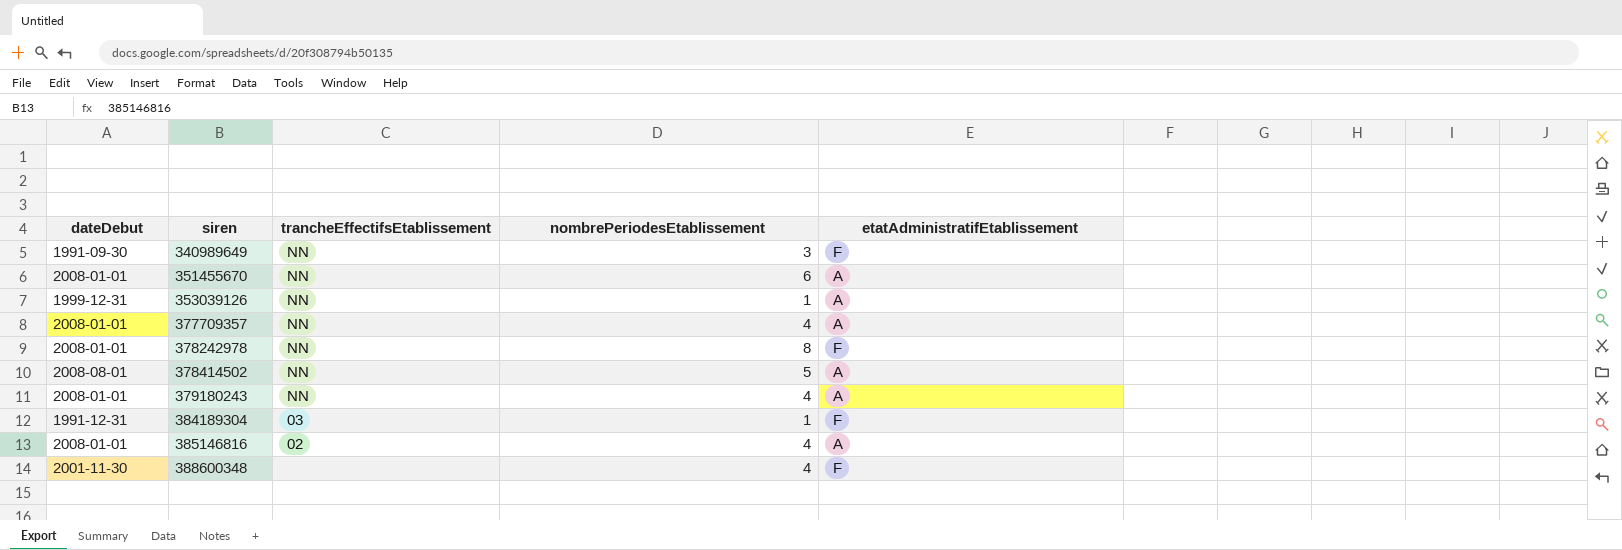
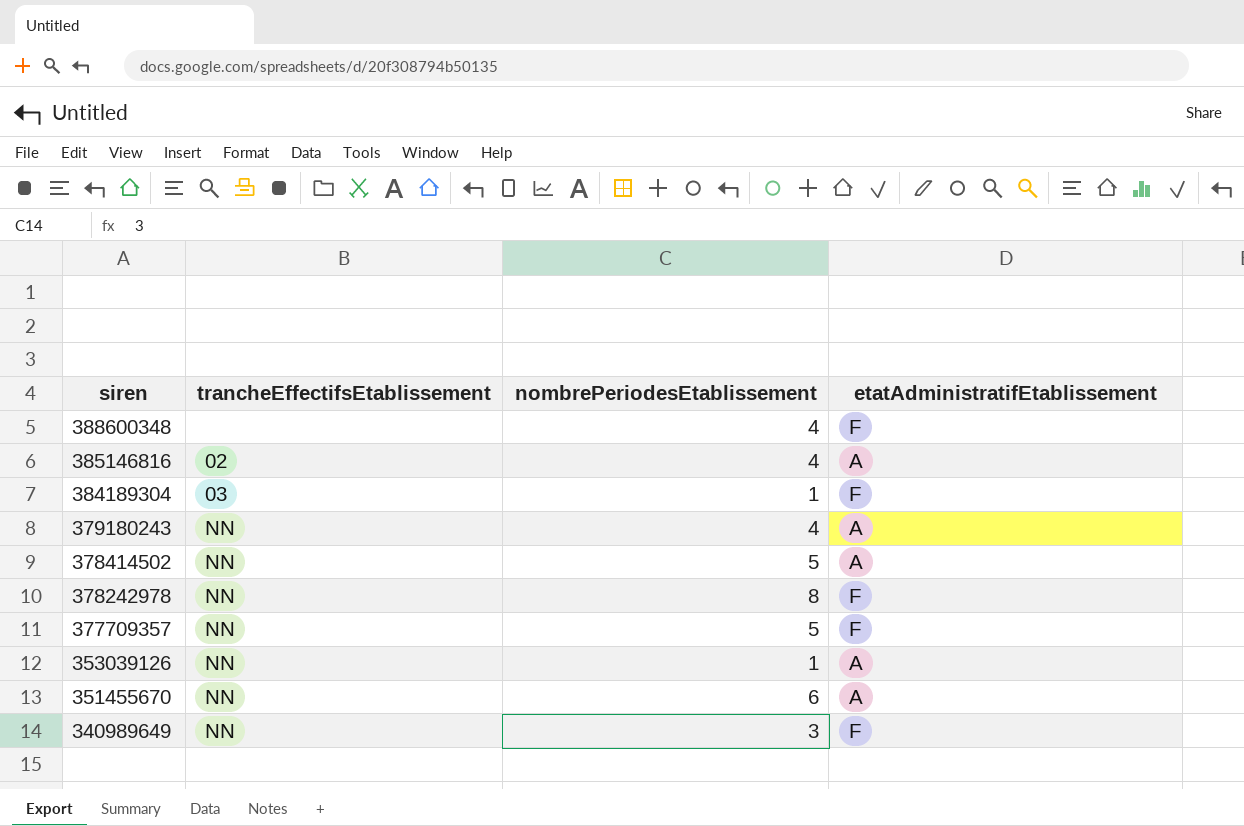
row order: siren ascending -> siren descending
column dateDebut | position: 1 -> none
377709357 | nombrePeriodesEtablissement: 4 -> 5
377709357 | etatAdministratifEtablissement: A -> F

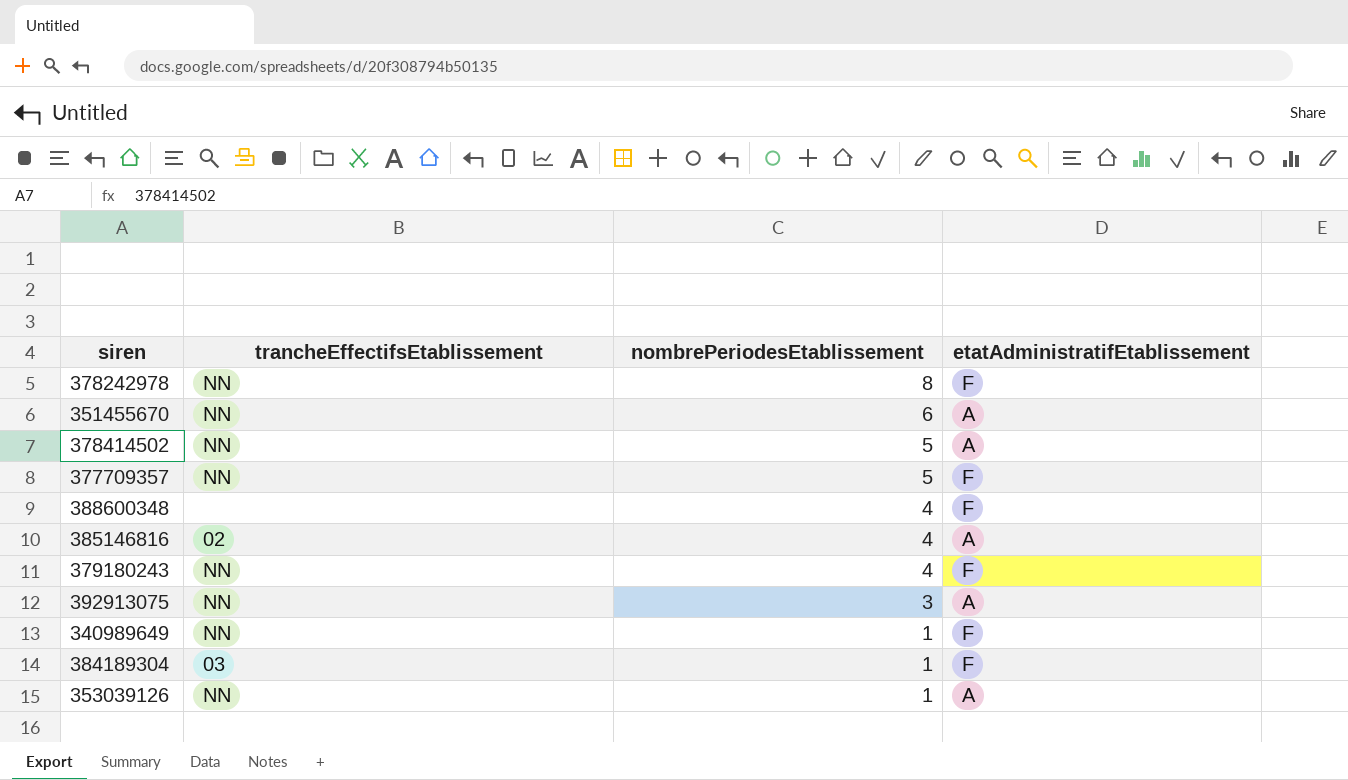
row order: siren descending -> nombrePeriodesEtablissement descending
379180243 | etatAdministratifEtablissement: A -> F
row 392913075: none -> NN | 3 | A
340989649 | nombrePeriodesEtablissement: 3 -> 1

